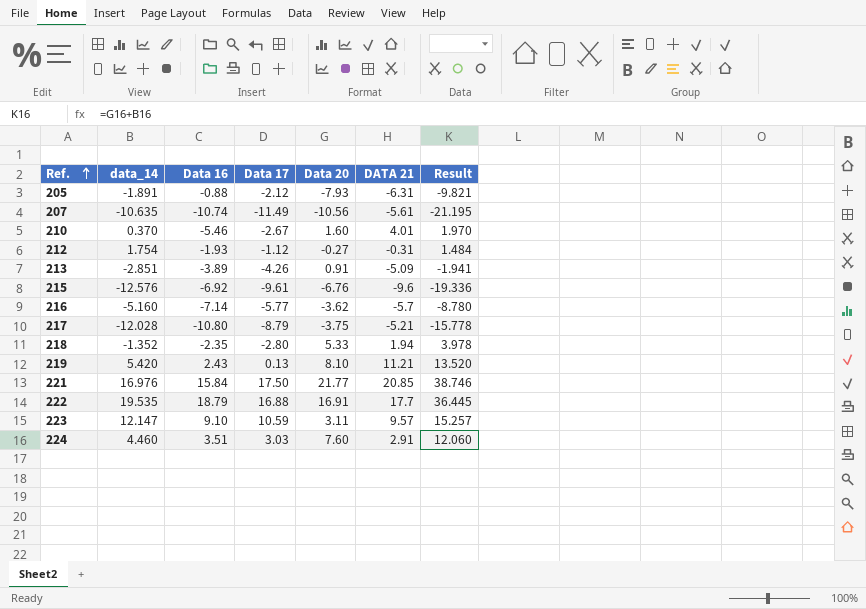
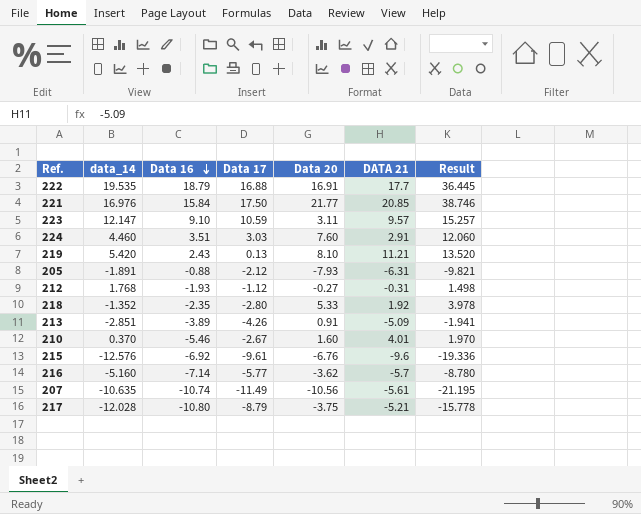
row order: Ref. ascending -> Data 16 descending
212 | data_14: 1.754 -> 1.768
212 | Result: 1.484 -> 1.498
218 | DATA 21: 1.94 -> 1.92

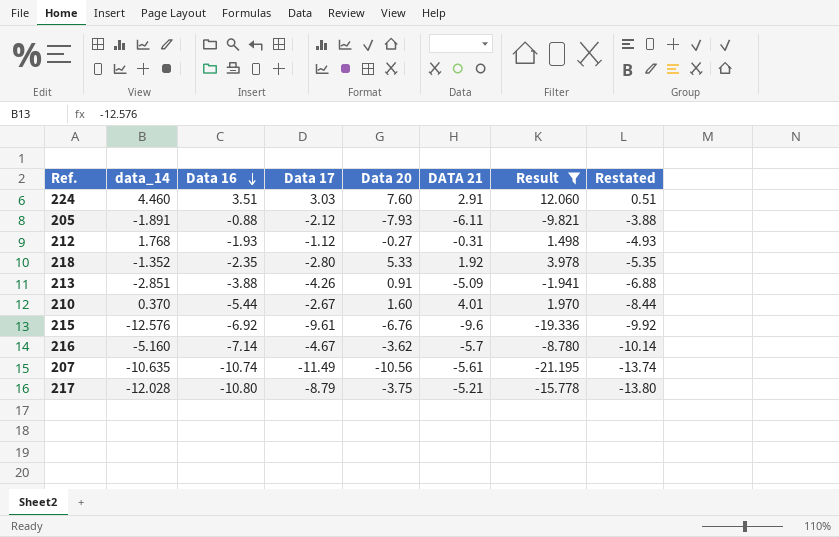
filter: none -> Result <= 12.060
column Restated | formula: none -> [Data 16] - 3
205 | DATA 21: -6.31 -> -6.11
213 | Data 16: -3.89 -> -3.88
210 | Data 16: -5.46 -> -5.44
216 | Data 17: -5.77 -> -4.67

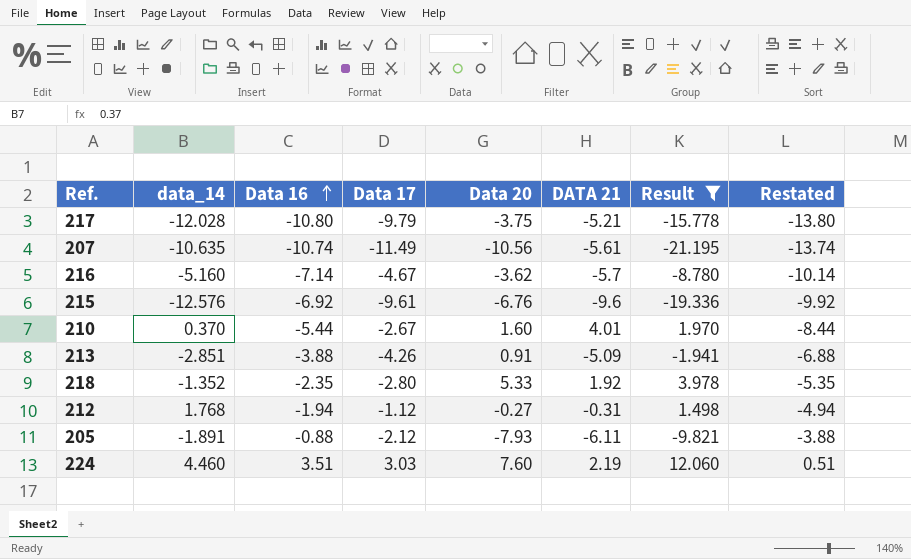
row order: Data 16 descending -> Data 16 ascending
217 | Data 17: -8.79 -> -9.79
212 | Data 16: -1.93 -> -1.94
212 | Restated: -4.93 -> -4.94
224 | DATA 21: 2.91 -> 2.19

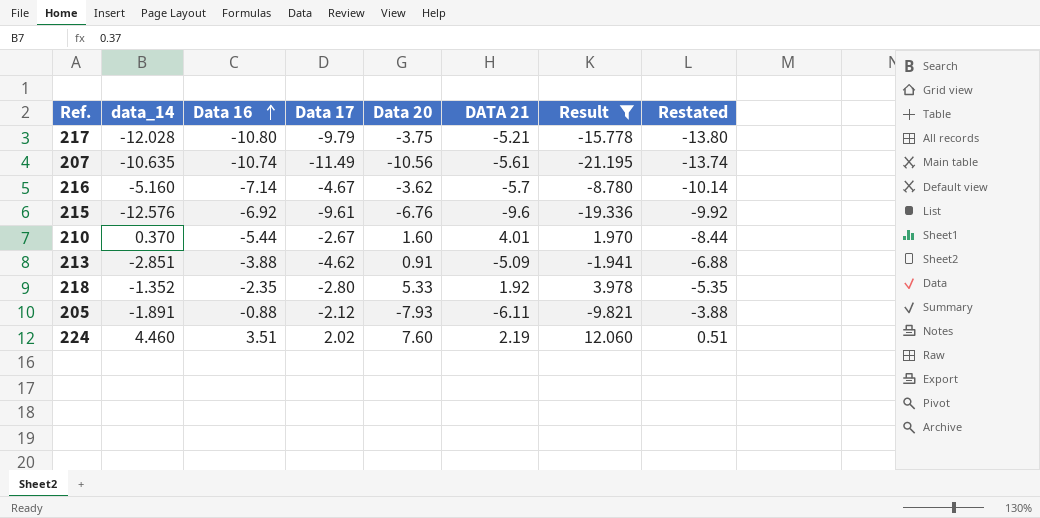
row 212: 1.768 | -1.94 | -1.12 | -0.27 | -0.31 | 1.498 | -4.94 -> none
213 | Data 17: -4.26 -> -4.62
224 | Data 17: 3.03 -> 2.02

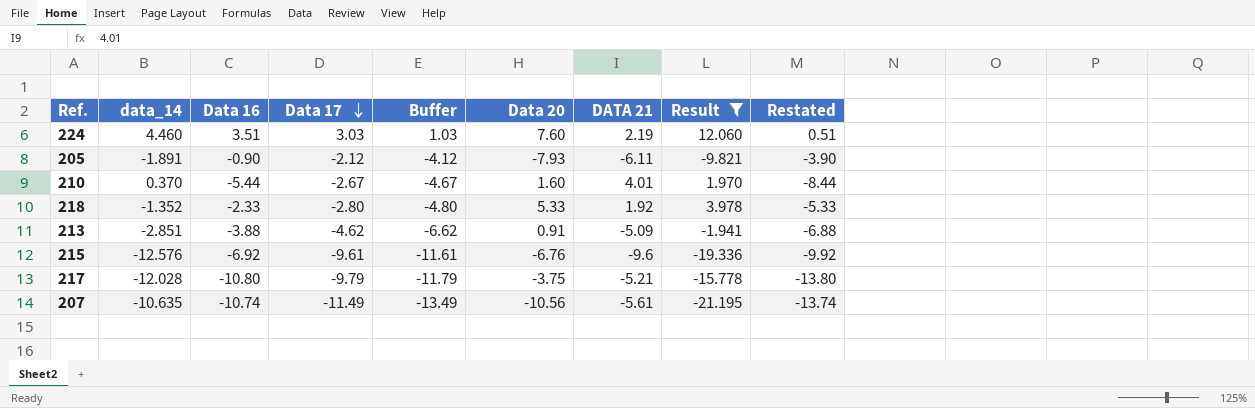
row order: Data 16 ascending -> Data 17 descending
column Buffer | formula: none -> [Data 17] - 2
row 216: -5.160 | -7.14 | -4.67 | -3.62 | -5.7 | -8.780 | -10.14 -> none
224 | Data 17: 2.02 -> 3.03
205 | Data 16: -0.88 -> -0.90
205 | Restated: -3.88 -> -3.90
218 | Data 16: -2.35 -> -2.33
218 | Restated: -5.35 -> -5.33

